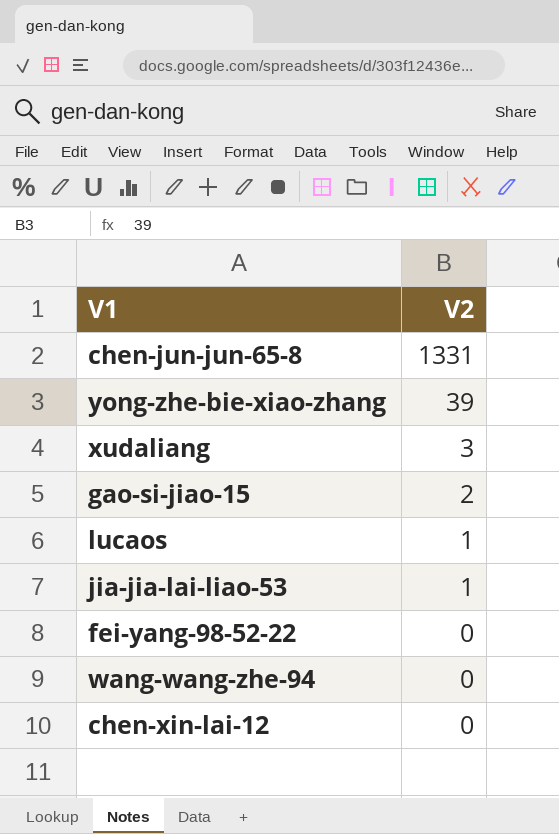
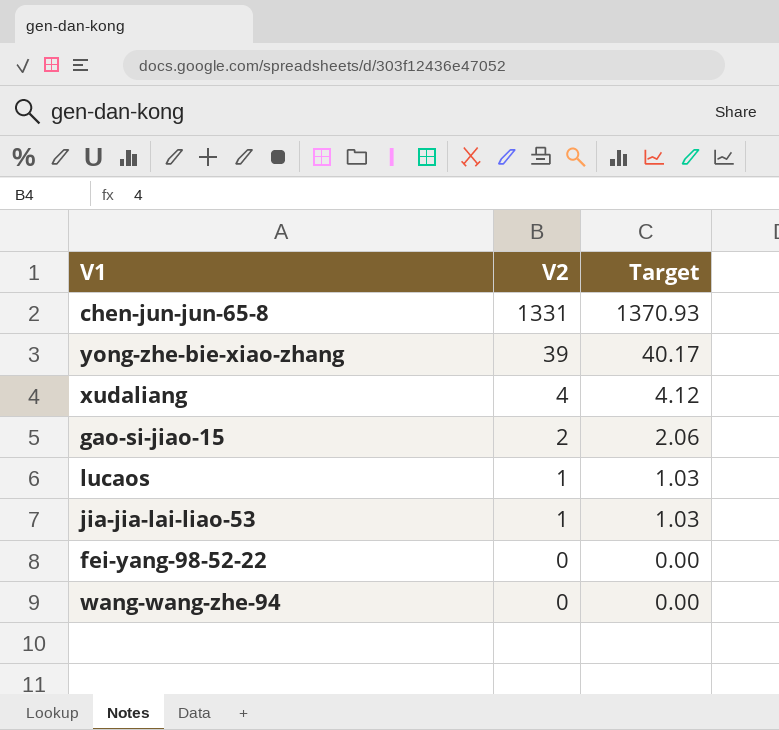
column Target | formula: none -> [V2] * 1.03
row chen-xin-lai-12: 0 -> none
xudaliang | V2: 3 -> 4

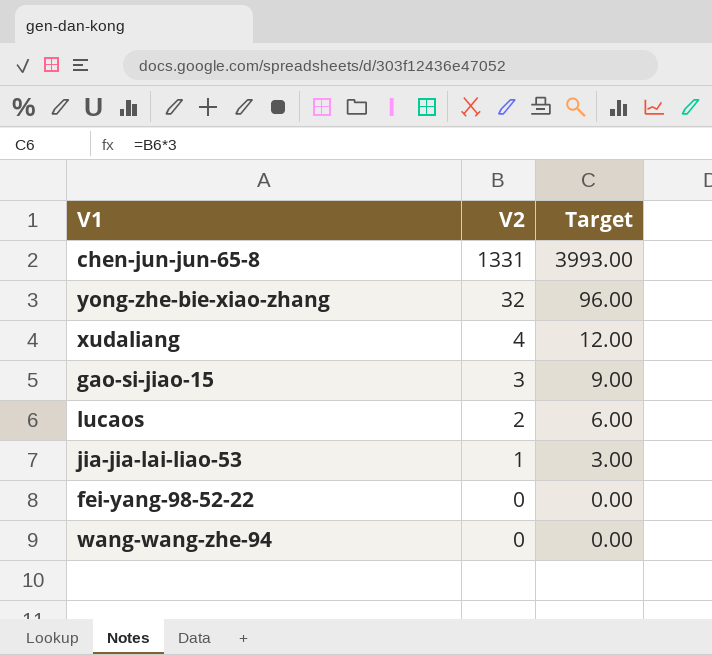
column Target | formula: [V2] * 1.03 -> [V2] * 3
yong-zhe-bie-xiao-zhang | V2: 39 -> 32
gao-si-jiao-15 | V2: 2 -> 3
lucaos | V2: 1 -> 2

